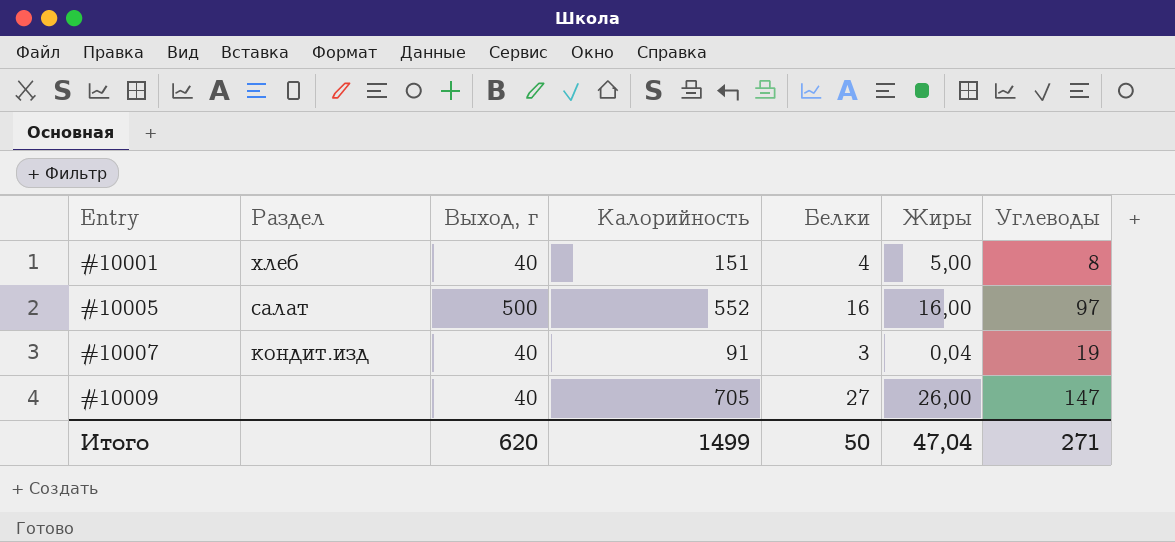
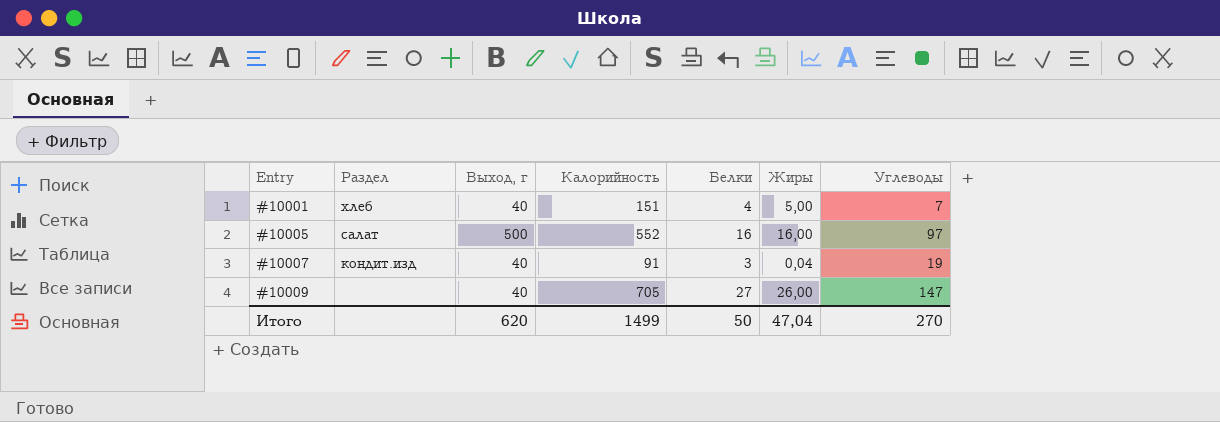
#10001 | Углеводы: 8 -> 7
Итого | Углеводы: 271 -> 270

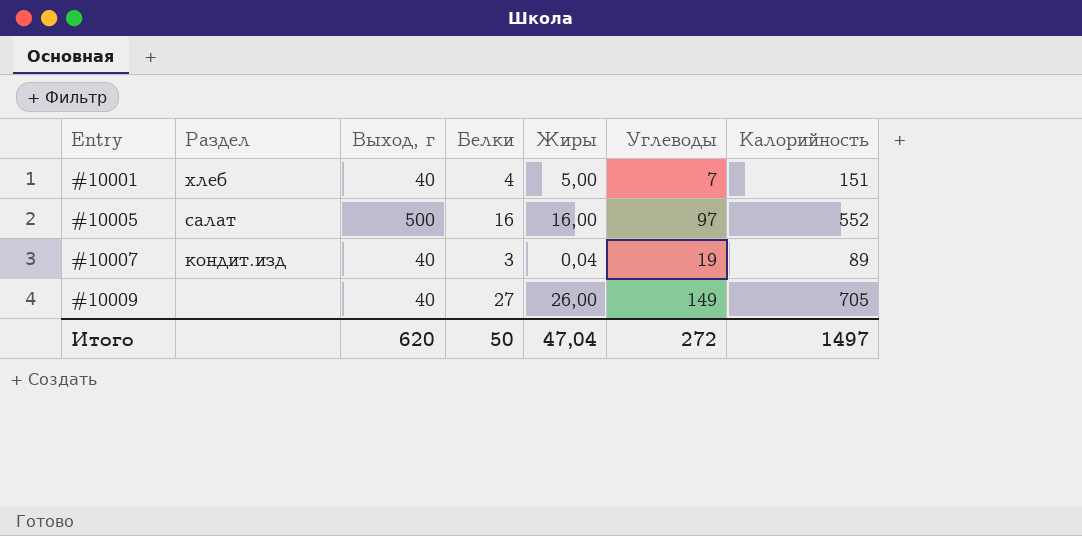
column Калорийность | position: 4 -> 7
#10007 | Калорийность: 91 -> 89
#10009 | Углеводы: 147 -> 149
Итого | Углеводы: 270 -> 272
Итого | Калорийность: 1499 -> 1497

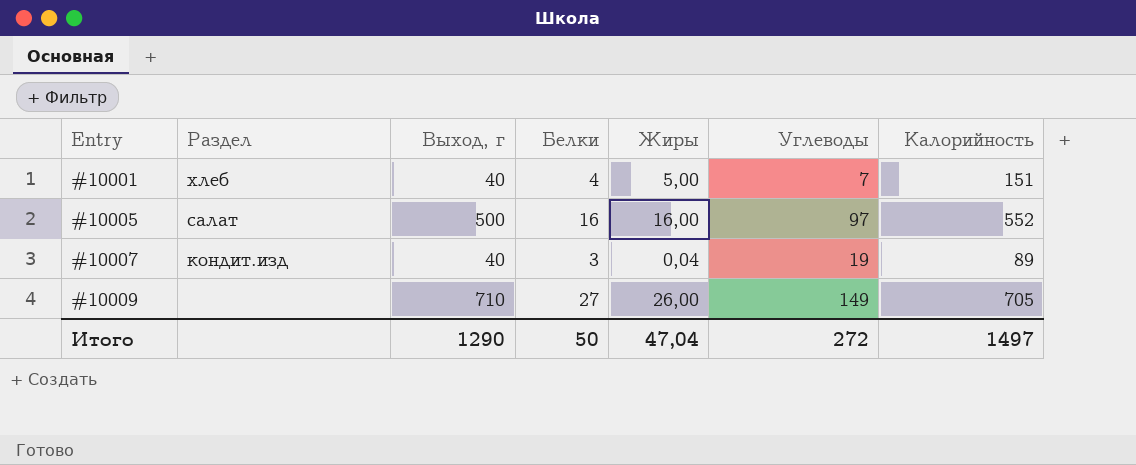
#10009 | Выход, г: 40 -> 710
Итого | Выход, г: 620 -> 1290

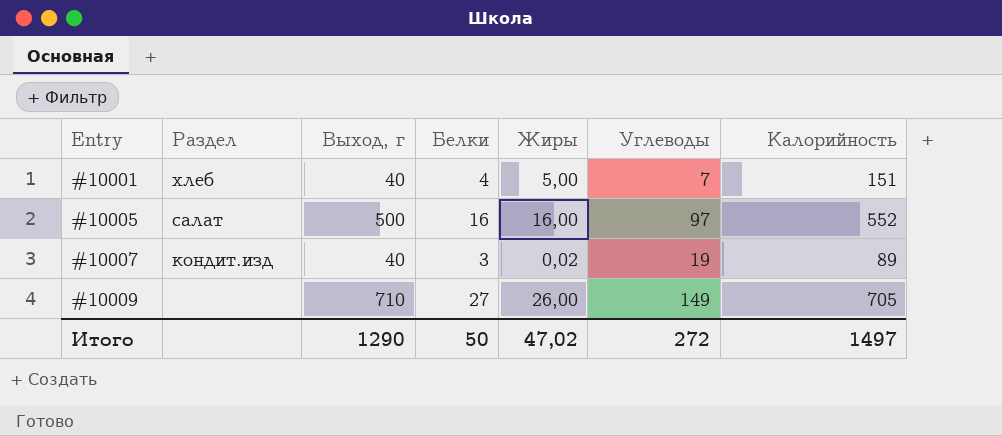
#10007 | Жиры: 0,04 -> 0,02
Итого | Жиры: 47,04 -> 47,02

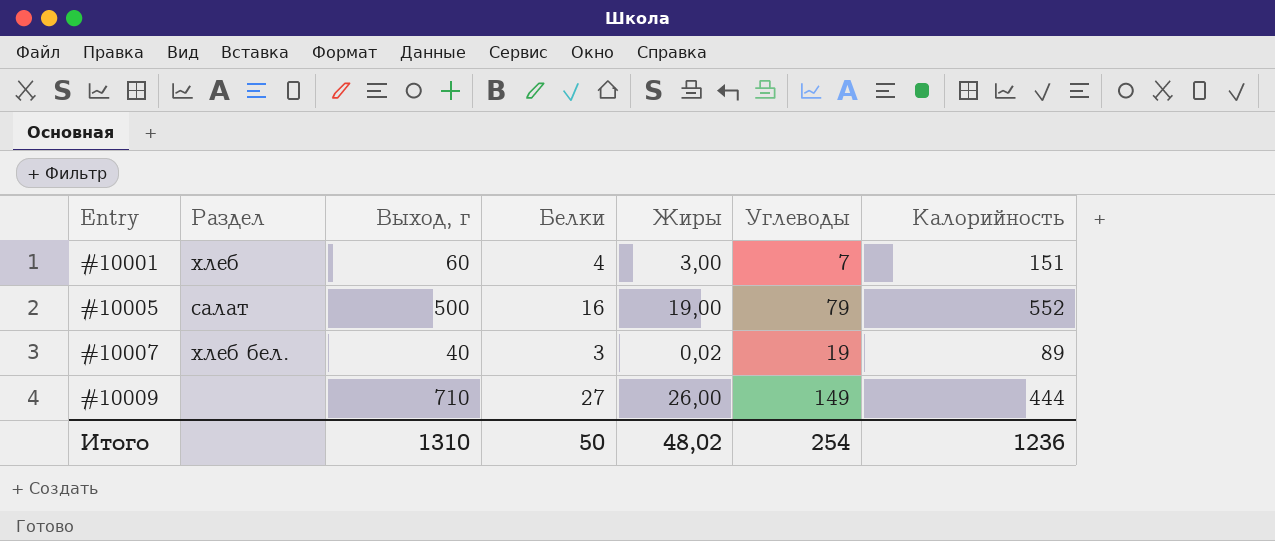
#10001 | Выход, г: 40 -> 60
#10001 | Жиры: 5,00 -> 3,00
#10005 | Жиры: 16,00 -> 19,00
#10005 | Углеводы: 97 -> 79
#10007 | Раздел: кондит.изд -> хлеб бел.
#10009 | Калорийность: 705 -> 444
Итого | Выход, г: 1290 -> 1310
Итого | Жиры: 47,02 -> 48,02
Итого | Углеводы: 272 -> 254
Итого | Калорийность: 1497 -> 1236

